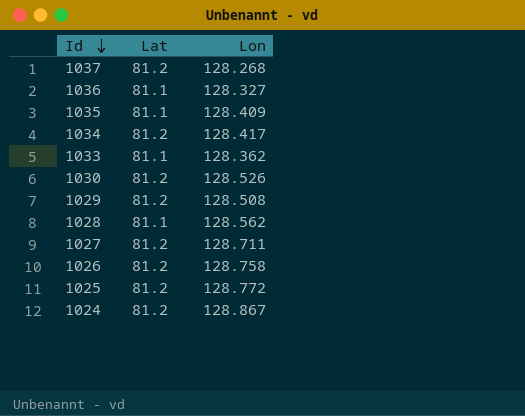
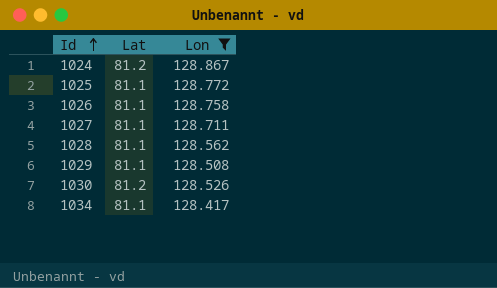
filter: none -> Lon >= 128.417
row order: Id descending -> Id ascending
1025 | Lat: 81.2 -> 81.1
1026 | Lat: 81.2 -> 81.1
1027 | Lat: 81.2 -> 81.1
1029 | Lat: 81.2 -> 81.1
1034 | Lat: 81.2 -> 81.1

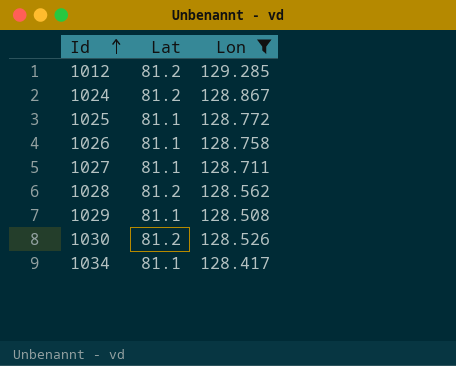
row 1012: none -> 81.2 | 129.285
1028 | Lat: 81.1 -> 81.2

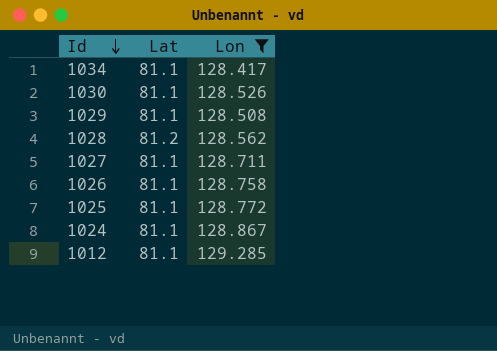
row order: Id ascending -> Id descending
1030 | Lat: 81.2 -> 81.1
1024 | Lat: 81.2 -> 81.1
1012 | Lat: 81.2 -> 81.1

